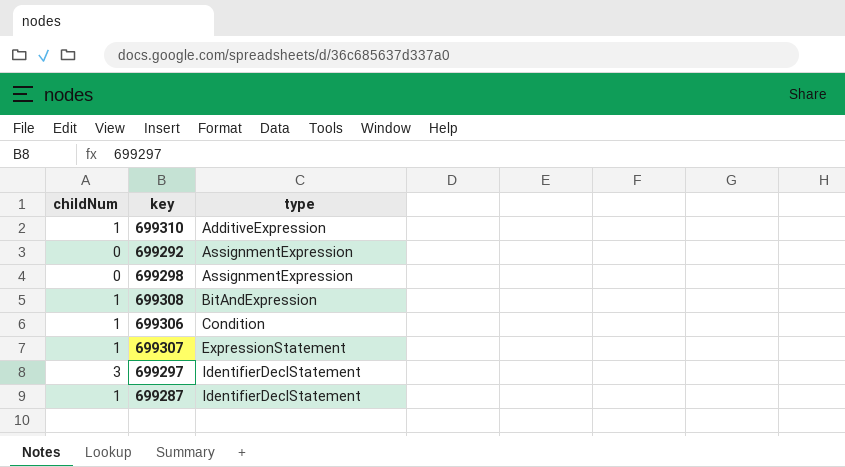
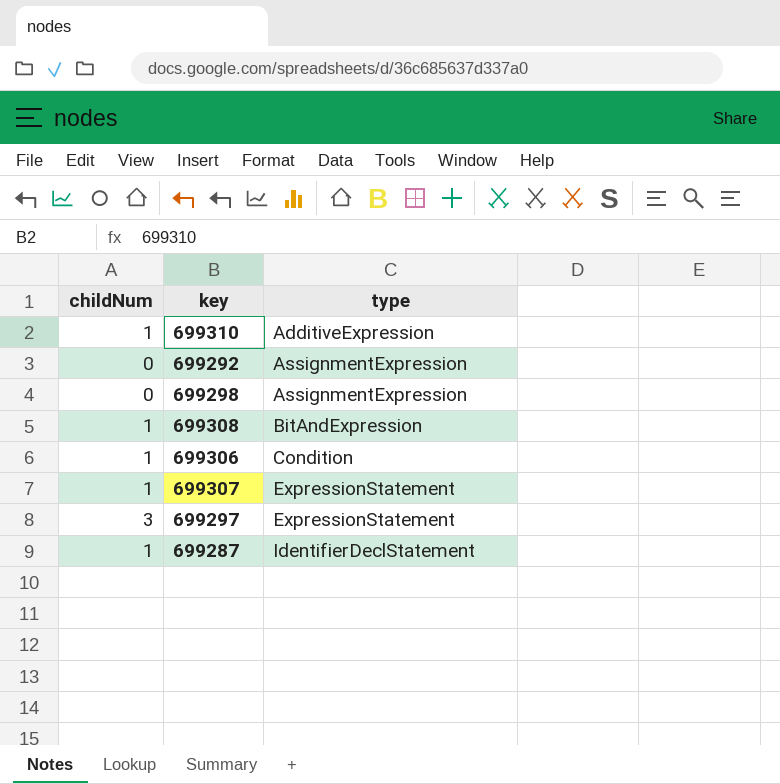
699297 | type: IdentifierDeclStatement -> ExpressionStatement

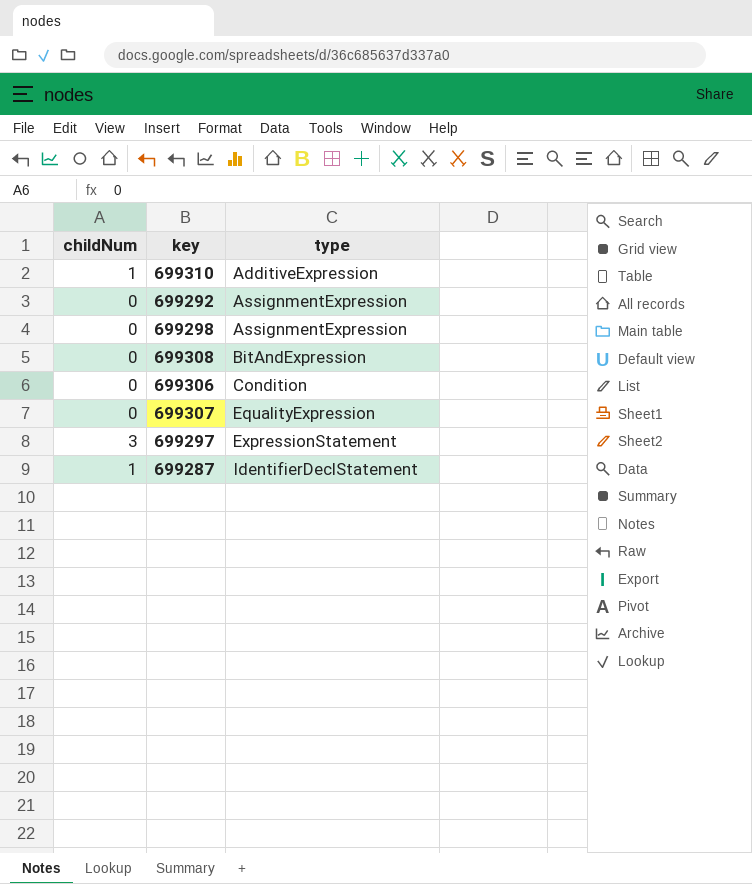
699308 | childNum: 1 -> 0
699306 | childNum: 1 -> 0
699307 | childNum: 1 -> 0
699307 | type: ExpressionStatement -> EqualityExpression

